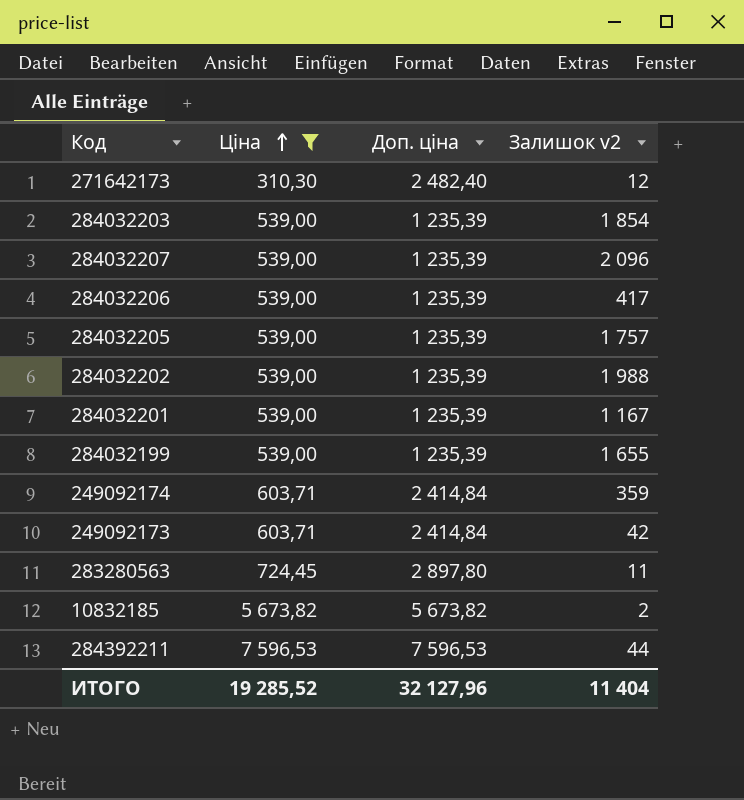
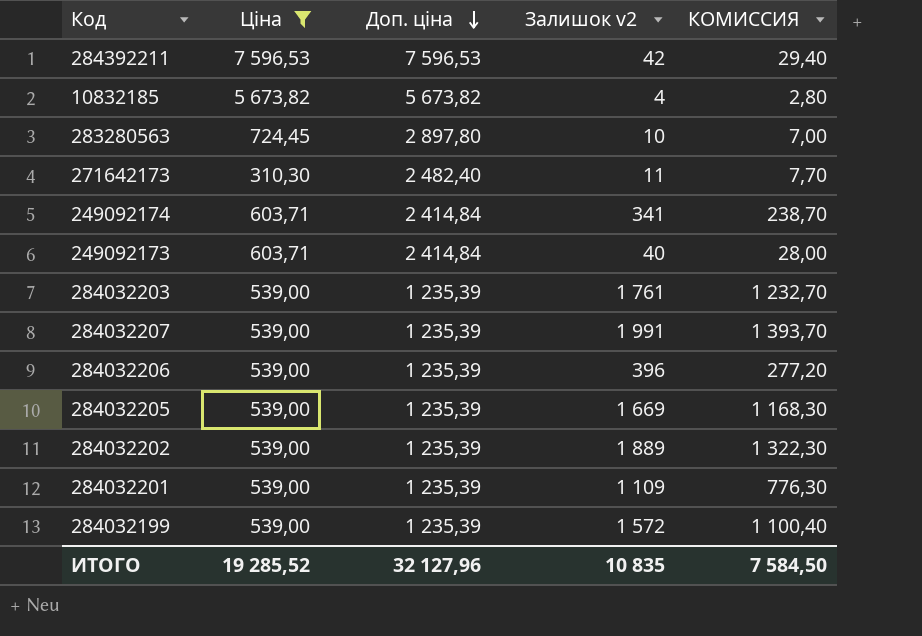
row order: Ціна ascending -> Доп. ціна descending
column КОМИССИЯ | formula: none -> [Залишок v2] * 0,7
284392211 | Залишок v2: 44 -> 42
10832185 | Залишок v2: 2 -> 4
283280563 | Залишок v2: 11 -> 10
271642173 | Залишок v2: 12 -> 11
249092174 | Залишок v2: 359 -> 341
249092173 | Залишок v2: 42 -> 40
284032203 | Залишок v2: 1 854 -> 1 761
284032207 | Залишок v2: 2 096 -> 1 991
284032206 | Залишок v2: 417 -> 396
284032205 | Залишок v2: 1 757 -> 1 669
284032202 | Залишок v2: 1 988 -> 1 889
284032201 | Залишок v2: 1 167 -> 1 109
284032199 | Залишок v2: 1 655 -> 1 572
ИТОГО | Залишок v2: 11 404 -> 10 835

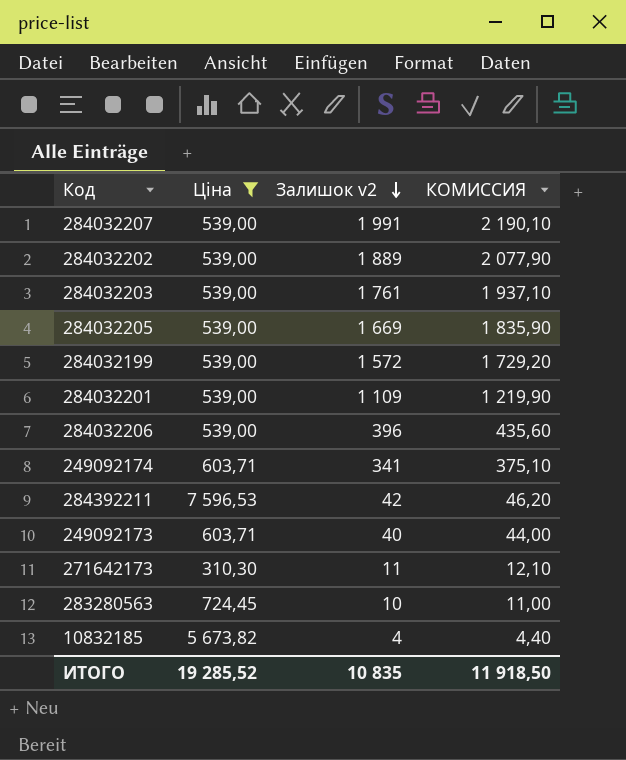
row order: Доп. ціна descending -> Залишок v2 descending
column Доп. ціна | position: 3 -> none
column КОМИССИЯ | formula: [Залишок v2] * 0,7 -> [Залишок v2] * 1,1
ИТОГО | КОМИССИЯ: 7 584,50 -> 11 918,50

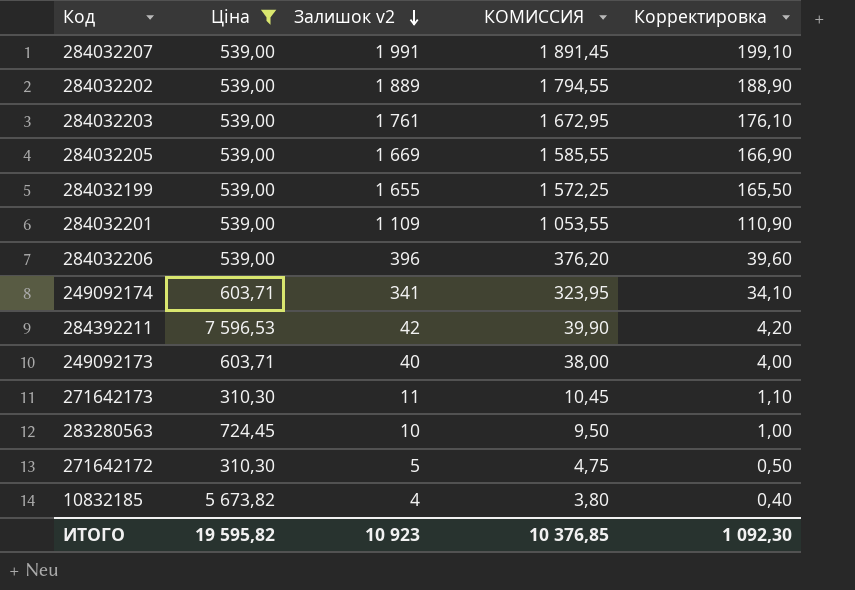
column КОМИССИЯ | formula: [Залишок v2] * 1,1 -> [Залишок v2] * 0,95
column Корректировка | formula: none -> [Залишок v2] * 0,1
284032199 | Залишок v2: 1 572 -> 1 655
row 271642172: none -> 310,30 | 5 | 4,75 | 0,50
ИТОГО | Ціна: 19 285,52 -> 19 595,82
ИТОГО | Залишок v2: 10 835 -> 10 923
ИТОГО | КОМИССИЯ: 11 918,50 -> 10 376,85

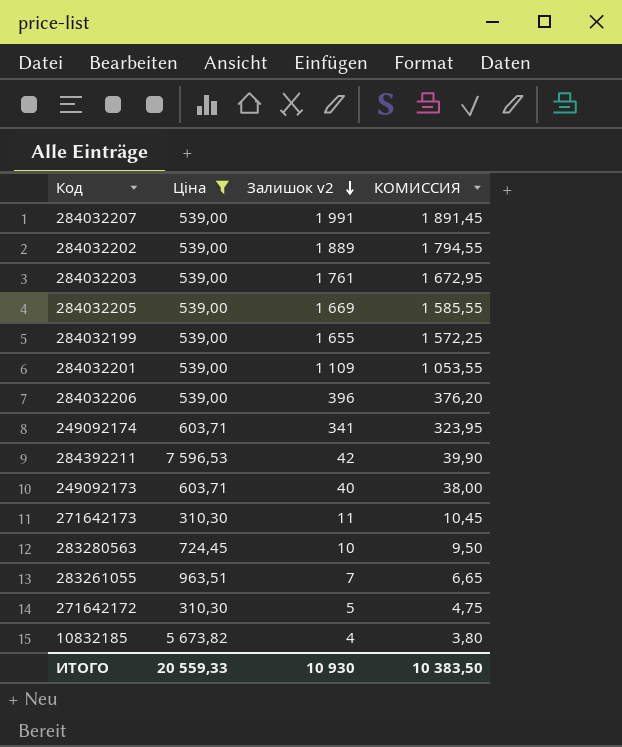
column Корректировка | formula: [Залишок v2] * 0,1 -> none
row 283261055: none -> 963,51 | 7 | 6,65
ИТОГО | Ціна: 19 595,82 -> 20 559,33
ИТОГО | Залишок v2: 10 923 -> 10 930
ИТОГО | КОМИССИЯ: 10 376,85 -> 10 383,50

